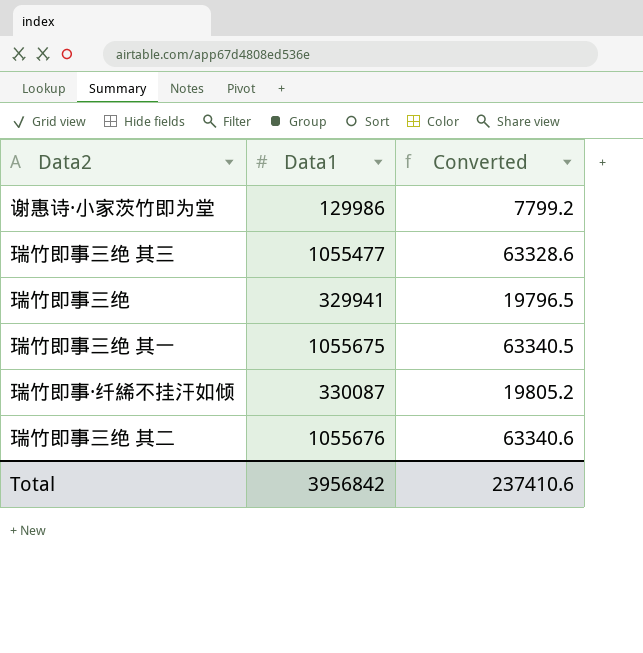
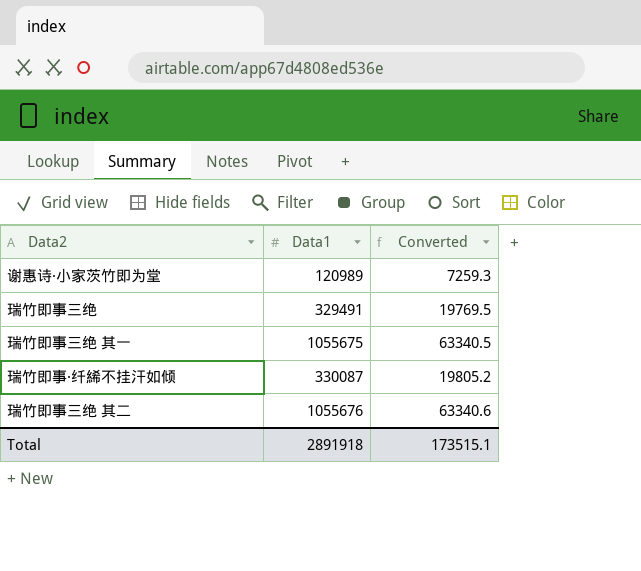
row 瑞竹即事三绝 其三: 1055477 | 63328.6 -> none
谢惠诗·小家茨竹即为堂 | Data1: 129986 -> 120989
谢惠诗·小家茨竹即为堂 | Converted: 7799.2 -> 7259.3
瑞竹即事三绝 | Data1: 329941 -> 329491
瑞竹即事三绝 | Converted: 19796.5 -> 19769.5
Total | Data1: 3956842 -> 2891918
Total | Converted: 237410.6 -> 173515.1

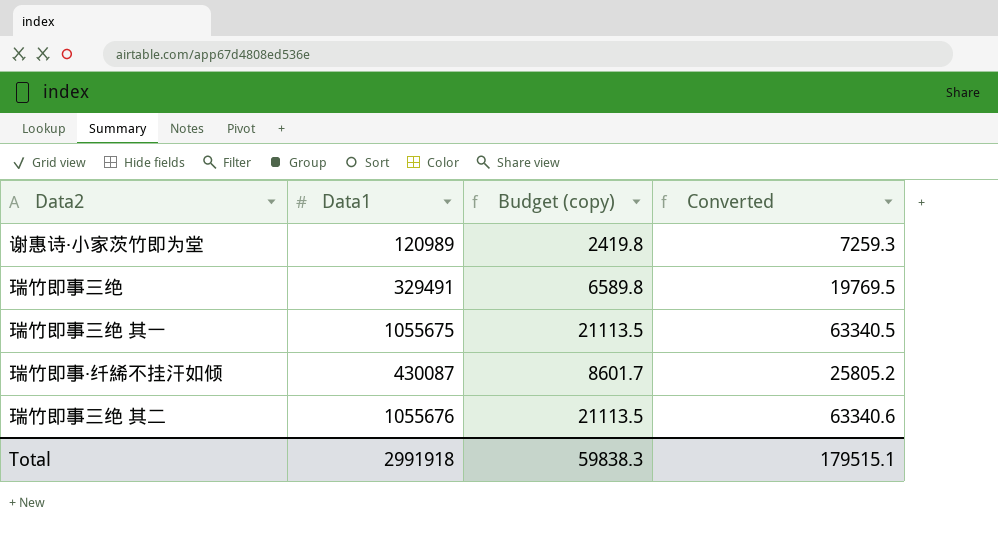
column Budget (copy) | formula: none -> [Data1] * 0.02
瑞竹即事·纤絺不挂汗如倾 | Data1: 330087 -> 430087
瑞竹即事·纤絺不挂汗如倾 | Converted: 19805.2 -> 25805.2
Total | Data1: 2891918 -> 2991918
Total | Converted: 173515.1 -> 179515.1

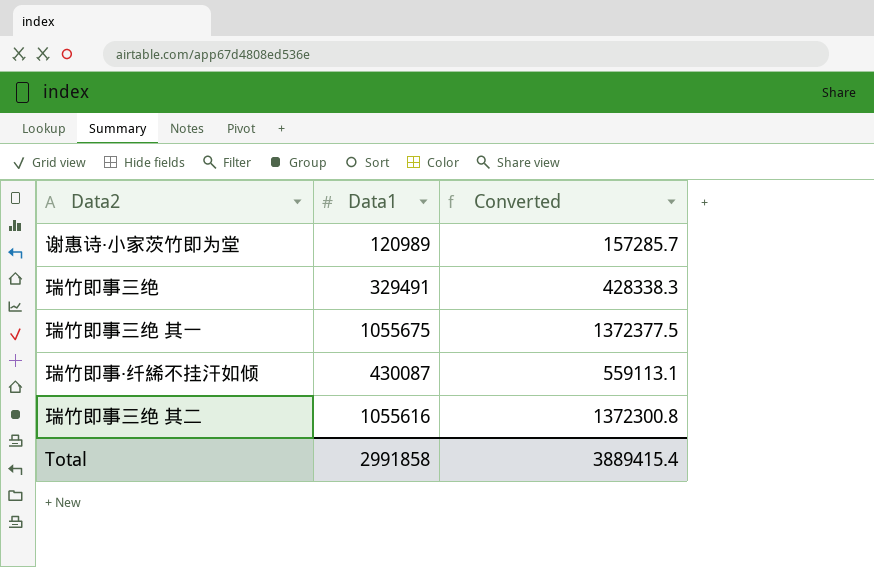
column Budget (copy) | formula: [Data1] * 0.02 -> none
column Converted | formula: [Data1] * 0.06 -> [Data1] * 1.3
瑞竹即事三绝 其二 | Data1: 1055676 -> 1055616
Total | Data1: 2991918 -> 2991858
Total | Converted: 179515.1 -> 3889415.4

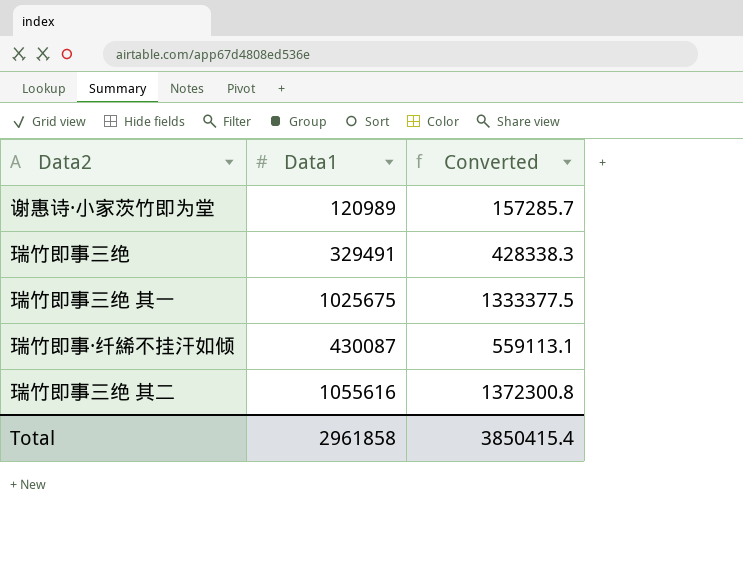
瑞竹即事三绝 其一 | Data1: 1055675 -> 1025675
瑞竹即事三绝 其一 | Converted: 1372377.5 -> 1333377.5
Total | Data1: 2991858 -> 2961858
Total | Converted: 3889415.4 -> 3850415.4

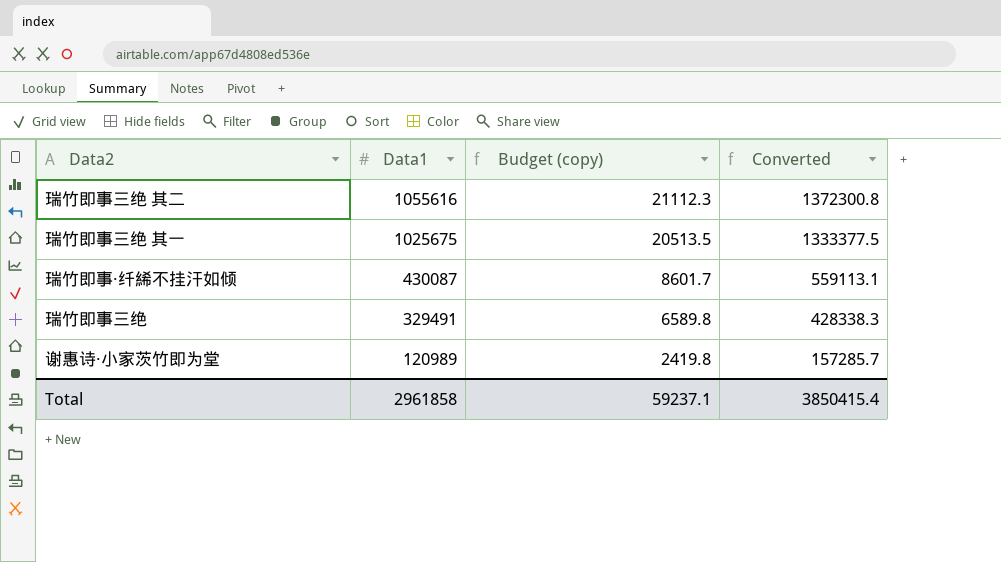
row order: none -> Data1 descending
column Budget (copy) | formula: none -> [Data1] * 0.02

